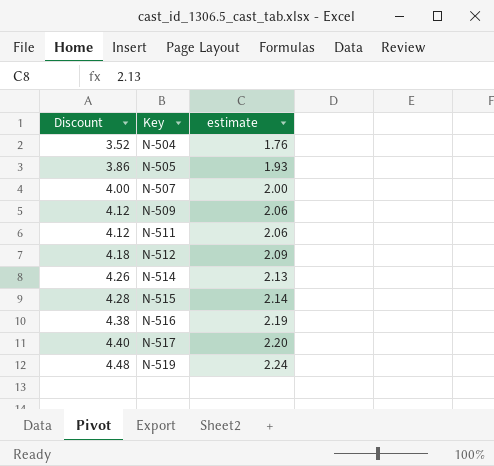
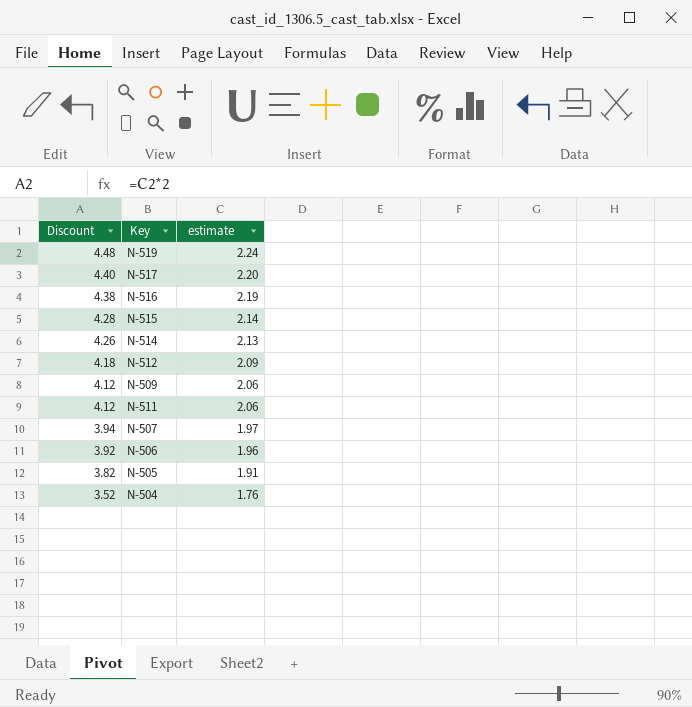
row order: Discount ascending -> Discount descending
N-507 | Discount: 4.00 -> 3.94
N-507 | estimate: 2.00 -> 1.97
row N-506: none -> 3.92 | 1.96
N-505 | Discount: 3.86 -> 3.82
N-505 | estimate: 1.93 -> 1.91

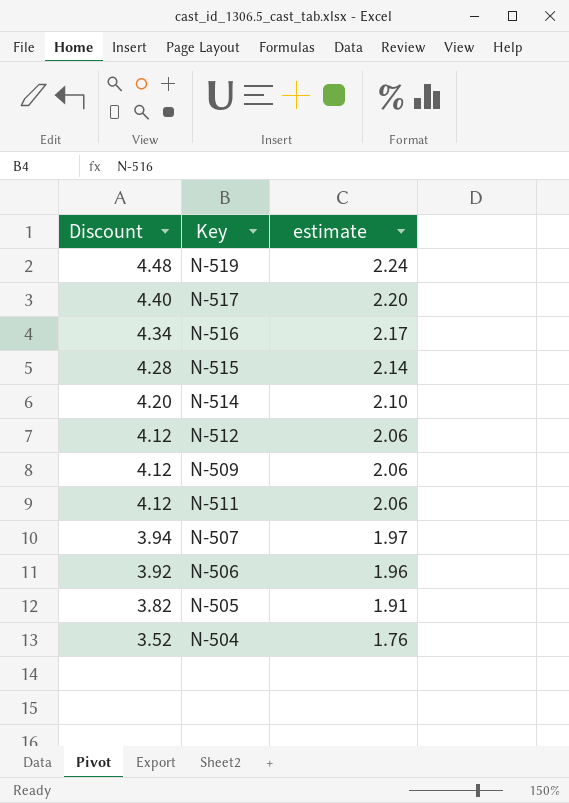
N-516 | Discount: 4.38 -> 4.34
N-516 | estimate: 2.19 -> 2.17
N-514 | Discount: 4.26 -> 4.20
N-514 | estimate: 2.13 -> 2.10
N-512 | Discount: 4.18 -> 4.12
N-512 | estimate: 2.09 -> 2.06

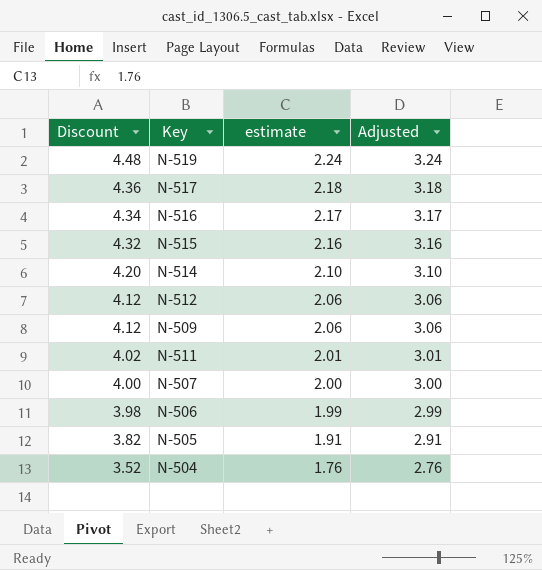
column Adjusted | formula: none -> [estimate] + 1
N-517 | Discount: 4.40 -> 4.36
N-517 | estimate: 2.20 -> 2.18
N-515 | Discount: 4.28 -> 4.32
N-515 | estimate: 2.14 -> 2.16
N-511 | Discount: 4.12 -> 4.02
N-511 | estimate: 2.06 -> 2.01
N-507 | Discount: 3.94 -> 4.00
N-507 | estimate: 1.97 -> 2.00
N-506 | Discount: 3.92 -> 3.98
N-506 | estimate: 1.96 -> 1.99

